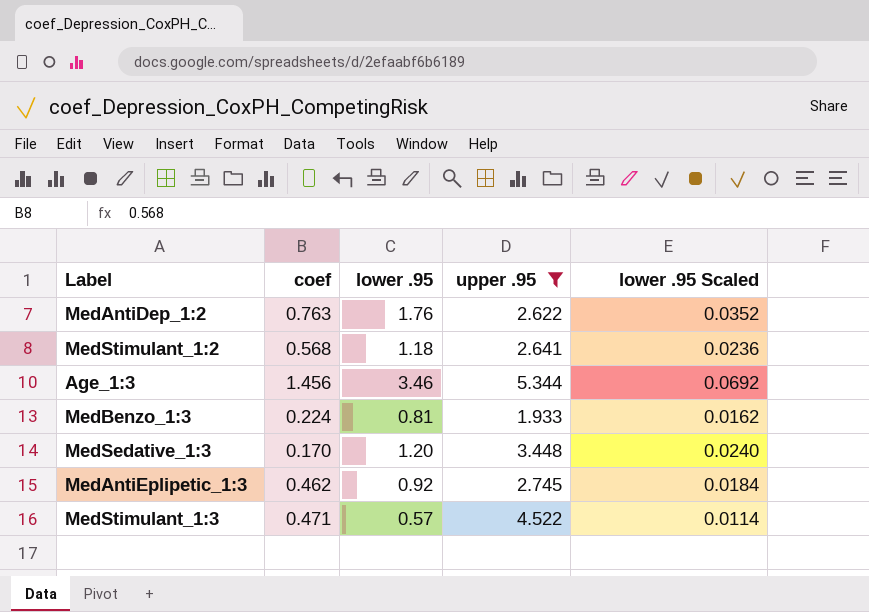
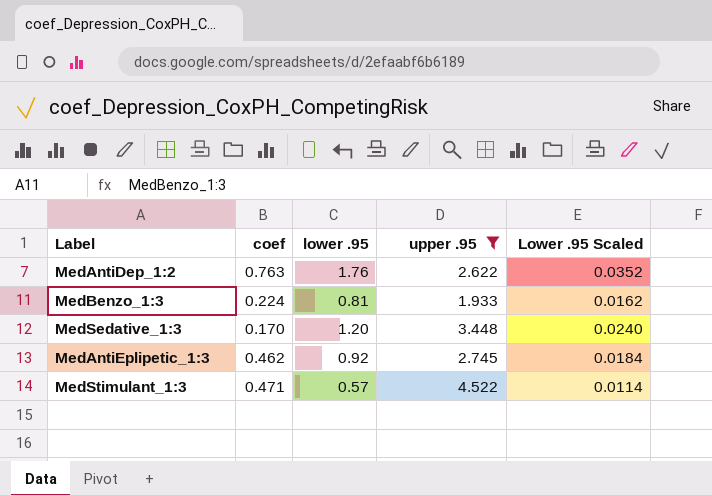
column name: lower .95 Scaled -> Lower .95 Scaled
row MedStimulant_1:2: 0.568 | 1.18 | 2.641 | 0.0236 -> none
row Age_1:3: 1.456 | 3.46 | 5.344 | 0.0692 -> none

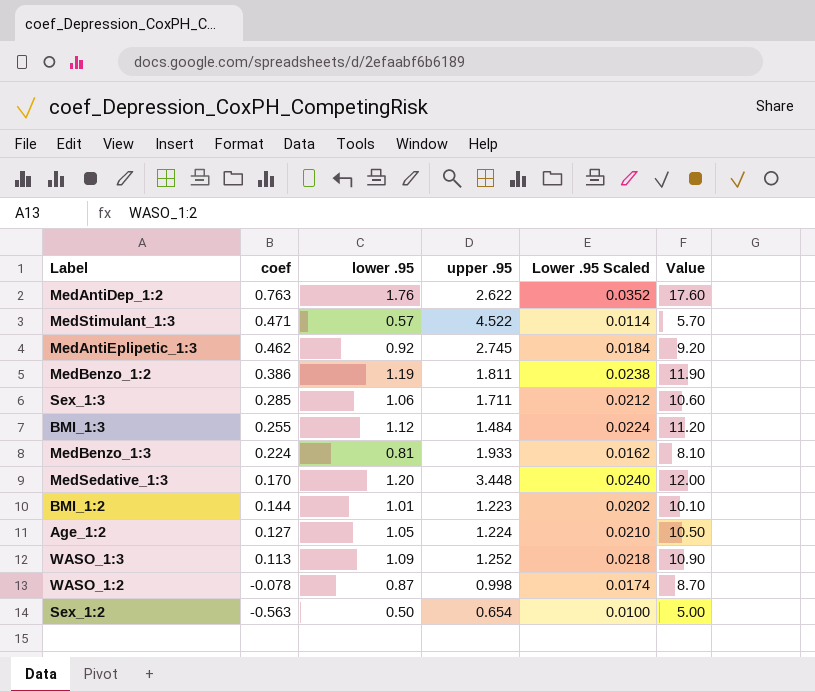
filter: upper .95 >= 1.933 -> none
row order: none -> coef descending
column Value | formula: none -> [lower .95] * 10

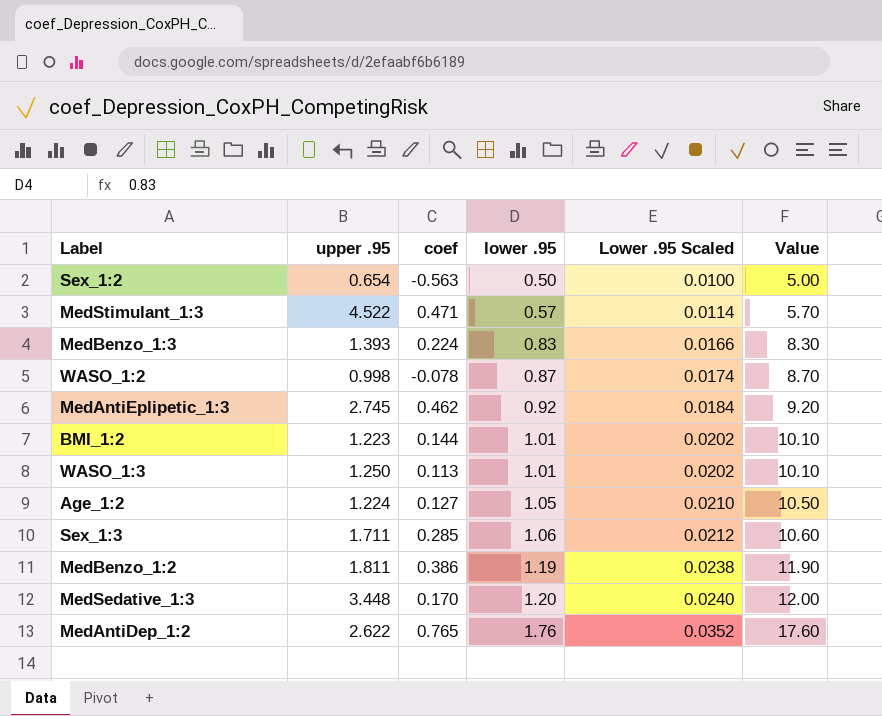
row order: coef descending -> lower .95 ascending
column upper .95 | position: 4 -> 2
row BMI_1:3: 0.255 | 1.12 | 1.484 | 0.0224 | 11.20 -> none
MedBenzo_1:3 | upper .95: 1.933 -> 1.393
MedBenzo_1:3 | lower .95: 0.81 -> 0.83
MedBenzo_1:3 | Lower .95 Scaled: 0.0162 -> 0.0166
MedBenzo_1:3 | Value: 8.10 -> 8.30
WASO_1:3 | upper .95: 1.252 -> 1.250
WASO_1:3 | lower .95: 1.09 -> 1.01
WASO_1:3 | Lower .95 Scaled: 0.0218 -> 0.0202
WASO_1:3 | Value: 10.90 -> 10.10
MedAntiDep_1:2 | coef: 0.763 -> 0.765

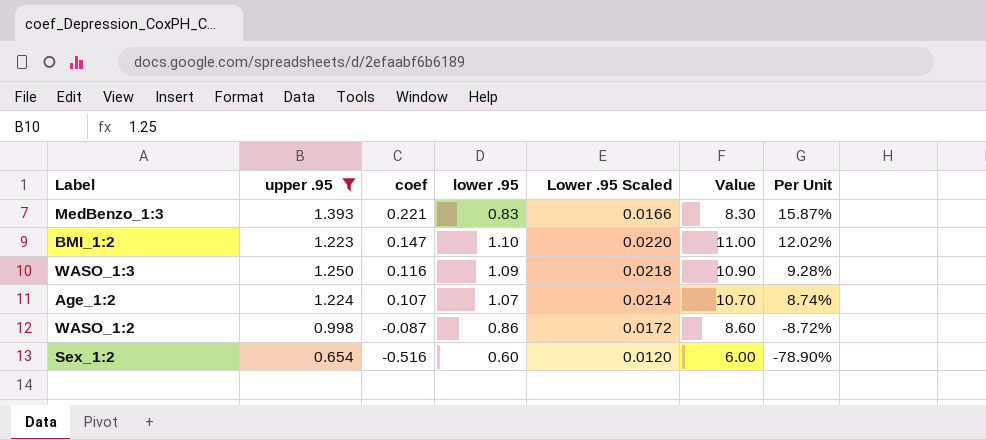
filter: none -> upper .95 <= 1.393
row order: lower .95 ascending -> coef descending
column Per Unit | formula: none -> [coef] / [upper .95]
MedBenzo_1:3 | coef: 0.224 -> 0.221
BMI_1:2 | coef: 0.144 -> 0.147
BMI_1:2 | lower .95: 1.01 -> 1.10
BMI_1:2 | Lower .95 Scaled: 0.0202 -> 0.0220
BMI_1:2 | Value: 10.10 -> 11.00
WASO_1:3 | coef: 0.113 -> 0.116
WASO_1:3 | lower .95: 1.01 -> 1.09
WASO_1:3 | Lower .95 Scaled: 0.0202 -> 0.0218
WASO_1:3 | Value: 10.10 -> 10.90
Age_1:2 | coef: 0.127 -> 0.107
Age_1:2 | lower .95: 1.05 -> 1.07
Age_1:2 | Lower .95 Scaled: 0.0210 -> 0.0214
Age_1:2 | Value: 10.50 -> 10.70
WASO_1:2 | coef: -0.078 -> -0.087
WASO_1:2 | lower .95: 0.87 -> 0.86
WASO_1:2 | Lower .95 Scaled: 0.0174 -> 0.0172
WASO_1:2 | Value: 8.70 -> 8.60
Sex_1:2 | coef: -0.563 -> -0.516
Sex_1:2 | lower .95: 0.50 -> 0.60
Sex_1:2 | Lower .95 Scaled: 0.0100 -> 0.0120
Sex_1:2 | Value: 5.00 -> 6.00

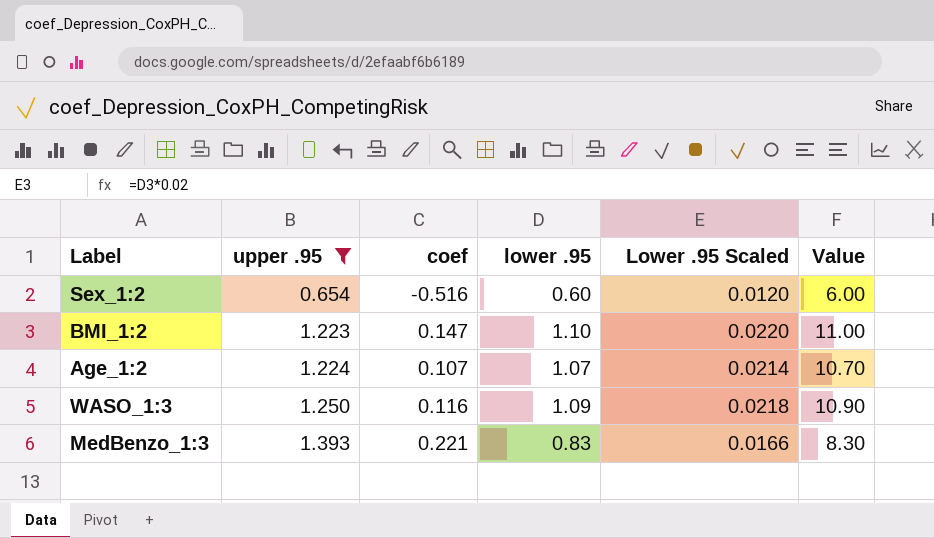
row order: coef descending -> upper .95 ascending
column Per Unit | formula: [coef] / [upper .95] -> none
row WASO_1:2: 0.998 | -0.087 | 0.86 | 0.0172 | 8.60 | -8.72% -> none

